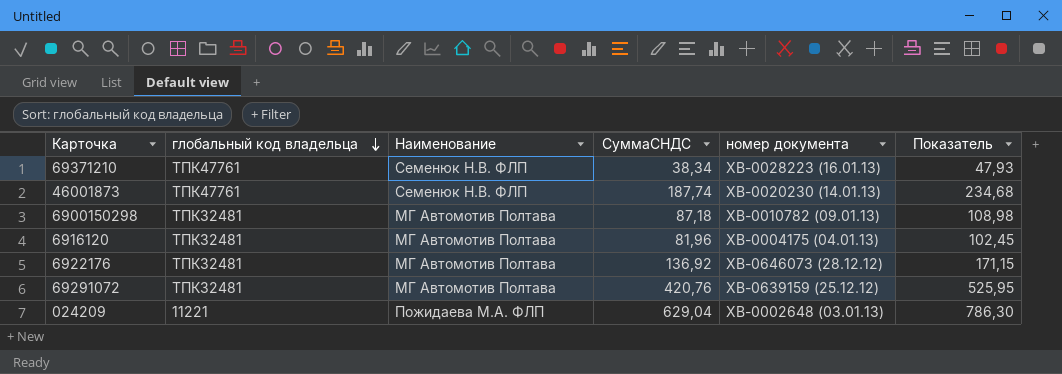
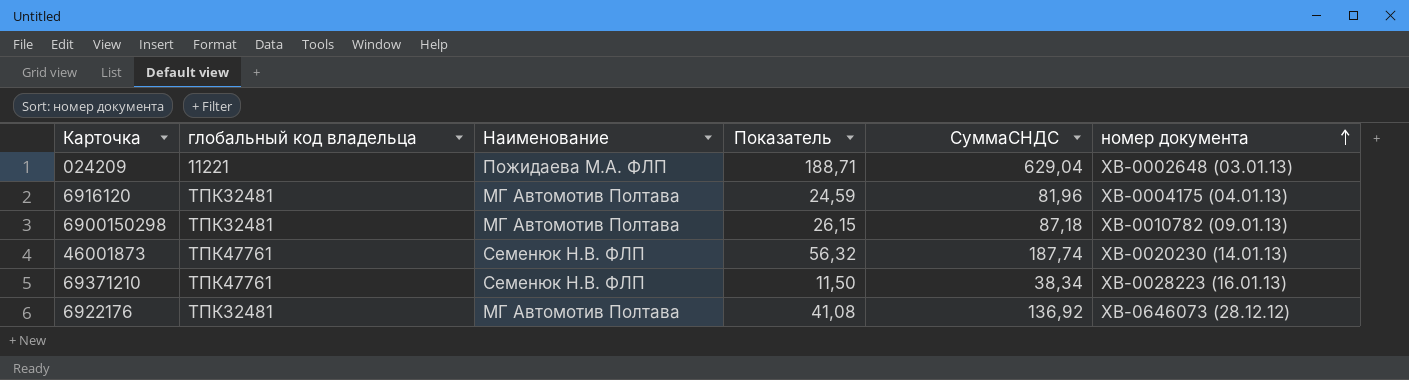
row order: глобальный код владельца descending -> номер документа ascending
column Показатель | formula: [СуммаСНДС] * 1,25 -> [СуммаСНДС] * 0,3
column Показатель | position: 6 -> 4
row 69291072: ТПК32481 | МГ Автомотив Полтава | 420,76 | ХВ-0639159 (25.12.12) | 525,95 -> none

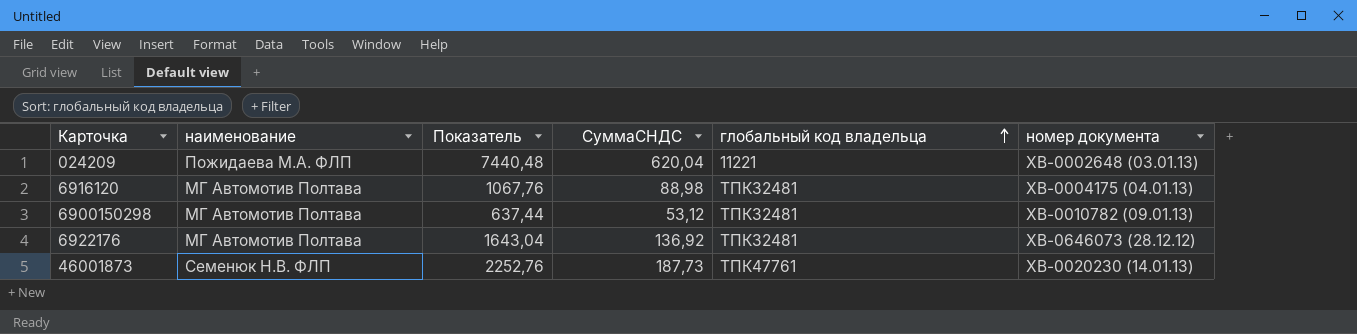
row order: номер документа ascending -> глобальный код владельца ascending
column name: Наименование -> наименование
column Показатель | formula: [СуммаСНДС] * 0,3 -> [СуммаСНДС] * 12
column глобальный код владельца | position: 2 -> 5
row 69371210: ТПК47761 | Семенюк Н.В. ФЛП | 11,50 | 38,34 | ХВ-0028223 (16.01.13) -> none
024209 | СуммаСНДС: 629,04 -> 620,04
6916120 | СуммаСНДС: 81,96 -> 88,98
6900150298 | СуммаСНДС: 87,18 -> 53,12
46001873 | СуммаСНДС: 187,74 -> 187,73

